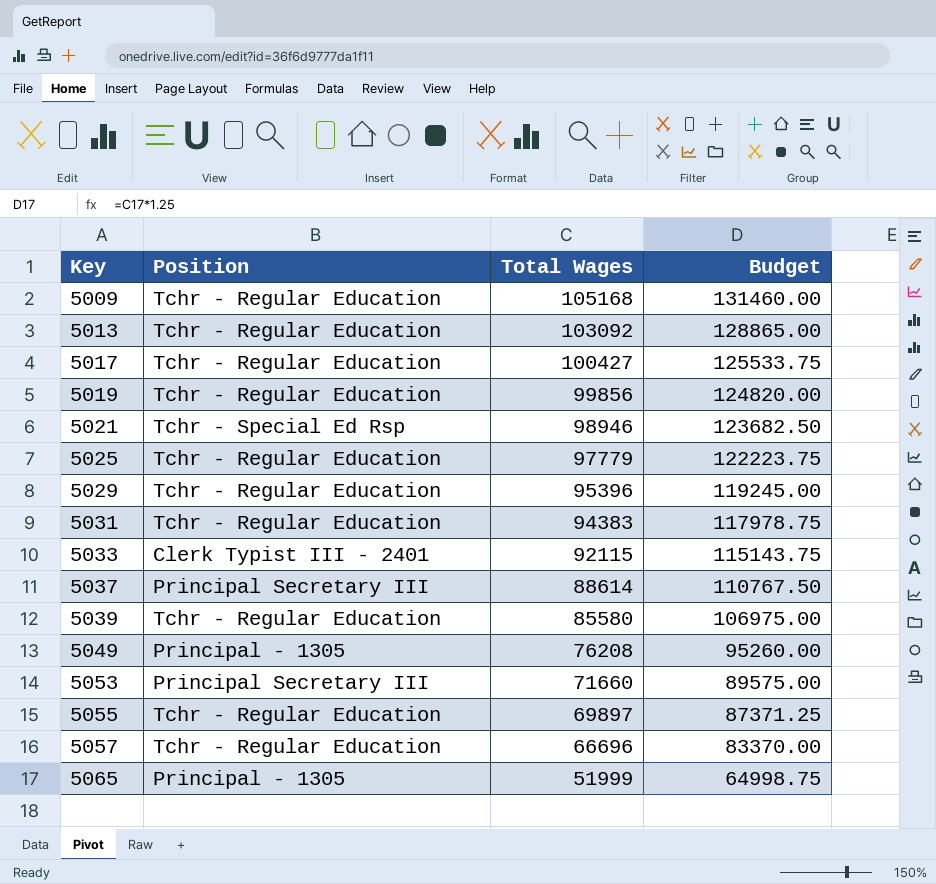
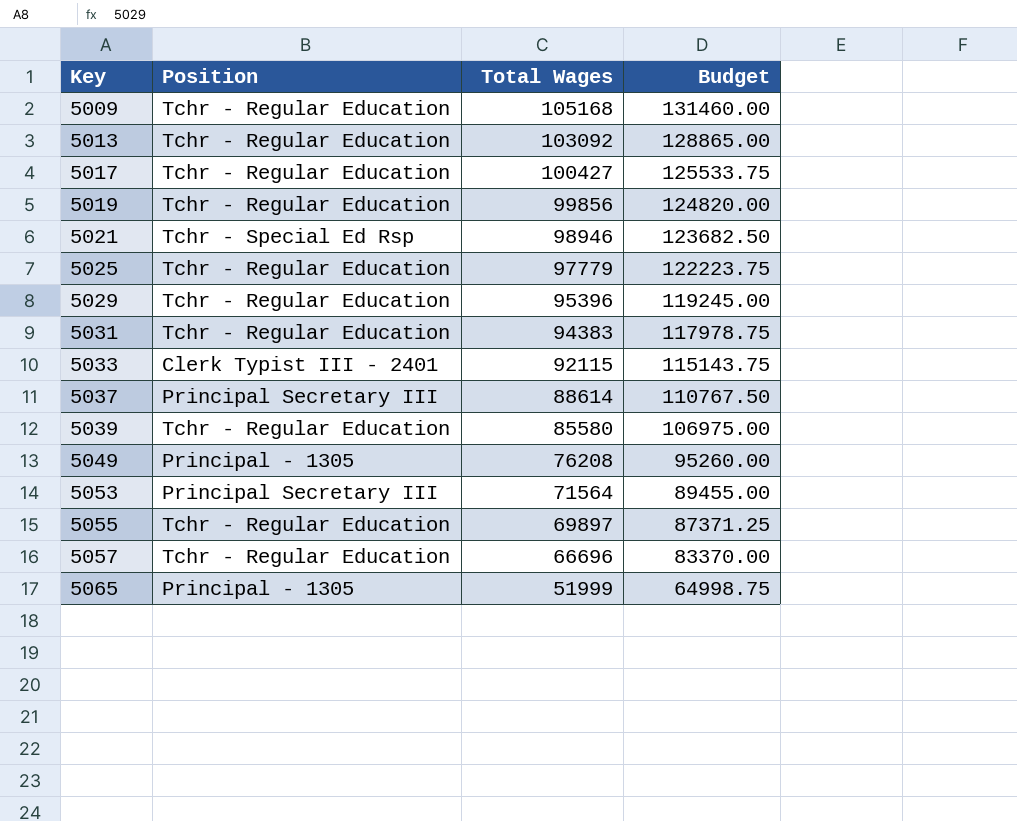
5053 | Total Wages: 71660 -> 71564
5053 | Budget: 89575.00 -> 89455.00

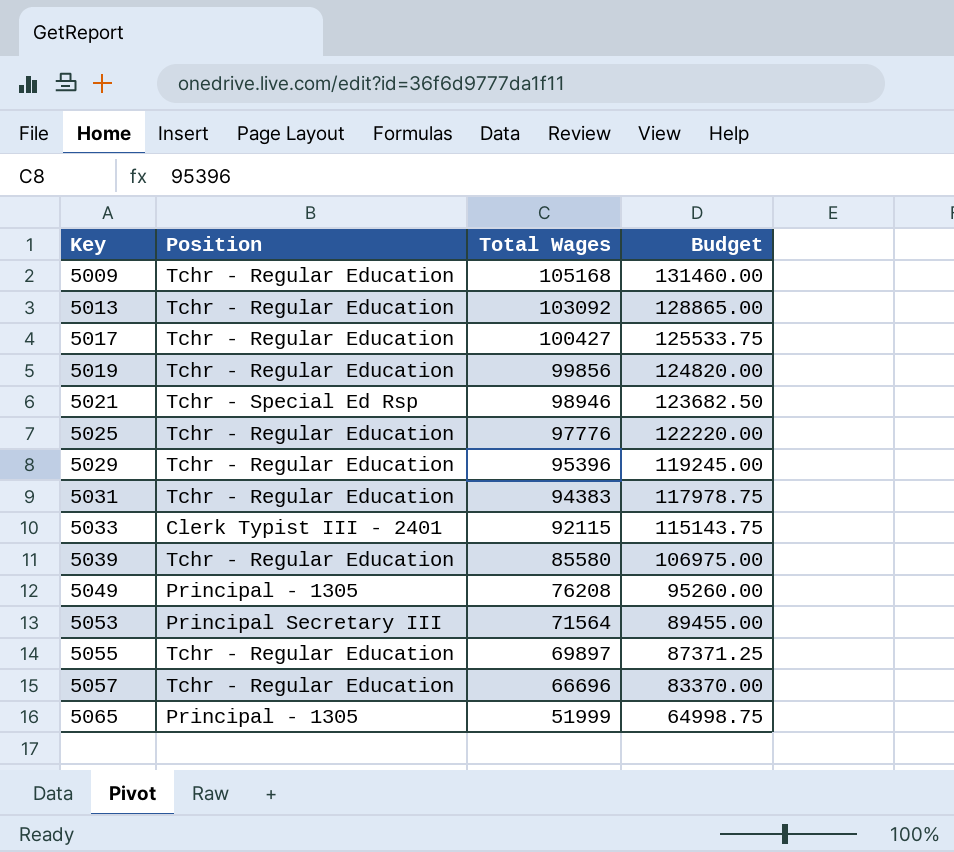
row 5037: Principal Secretary III | 88614 | 110767.50 -> none
5025 | Total Wages: 97779 -> 97776
5025 | Budget: 122223.75 -> 122220.00

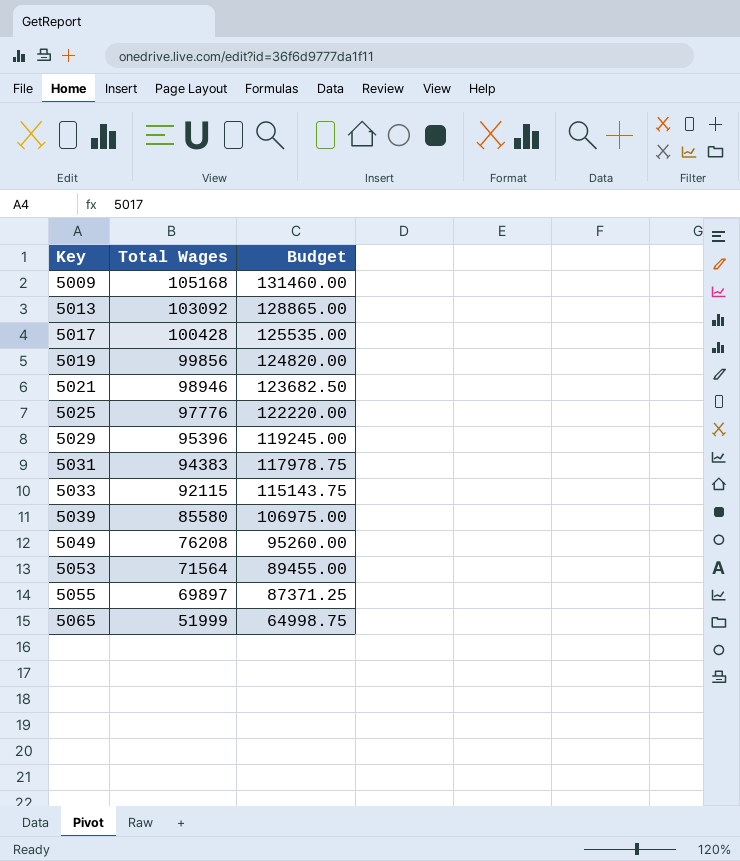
column Position | position: 2 -> none
row 5057: Tchr - Regular Education | 66696 | 83370.00 -> none
5017 | Total Wages: 100427 -> 100428
5017 | Budget: 125533.75 -> 125535.00

